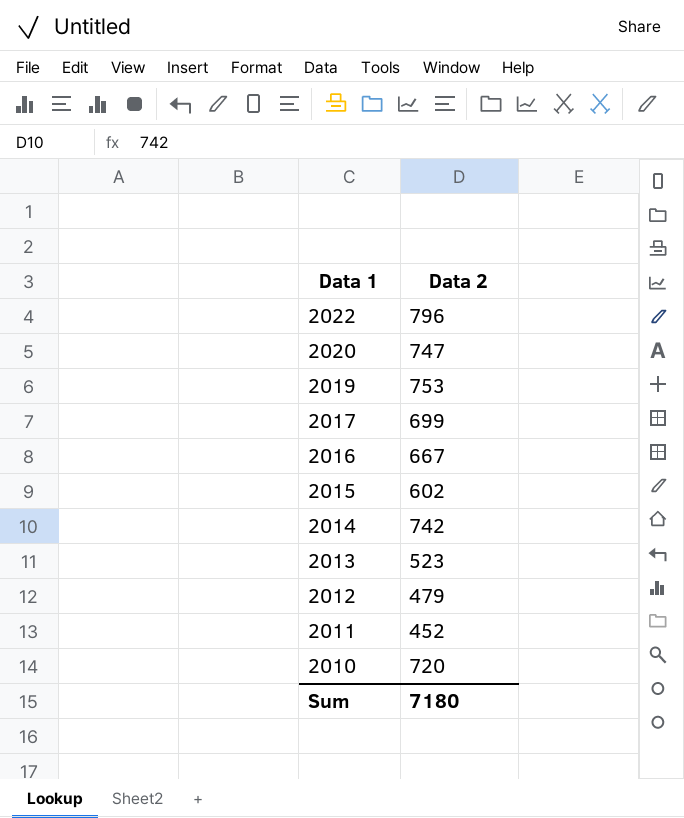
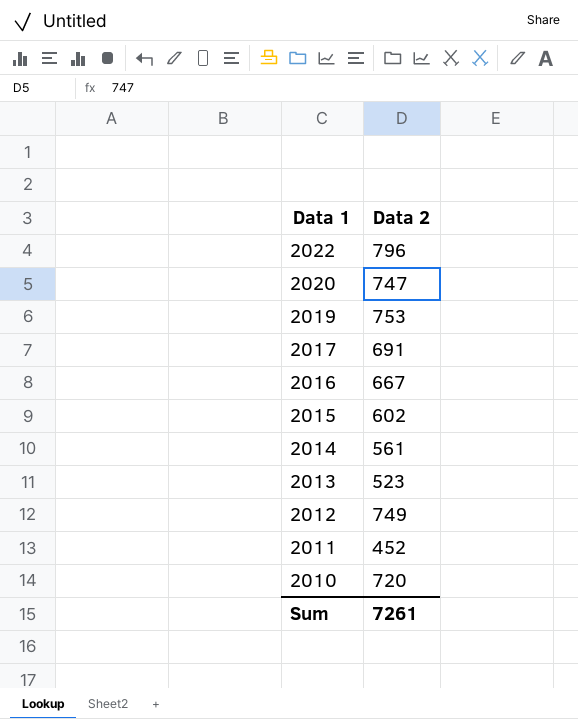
2017 | Data 2: 699 -> 691
2014 | Data 2: 742 -> 561
2012 | Data 2: 479 -> 749
Sum | Data 2: 7180 -> 7261

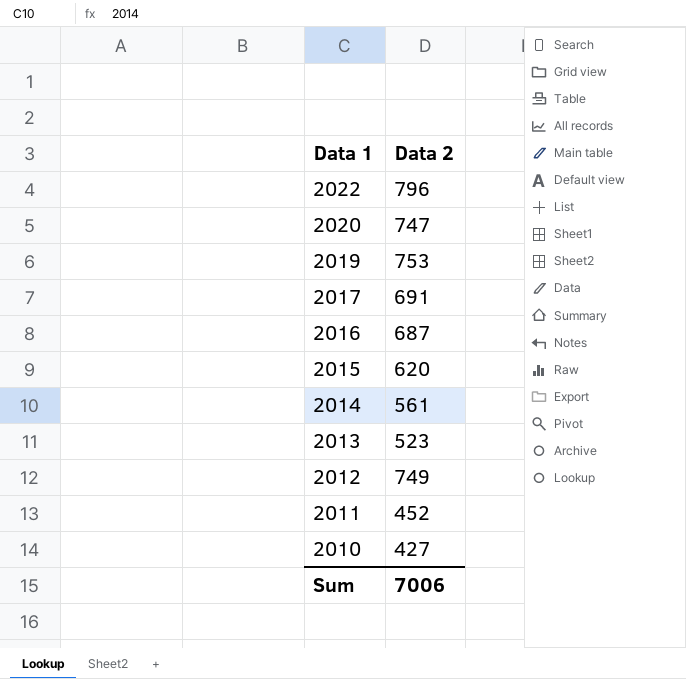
2016 | Data 2: 667 -> 687
2015 | Data 2: 602 -> 620
2010 | Data 2: 720 -> 427
Sum | Data 2: 7261 -> 7006

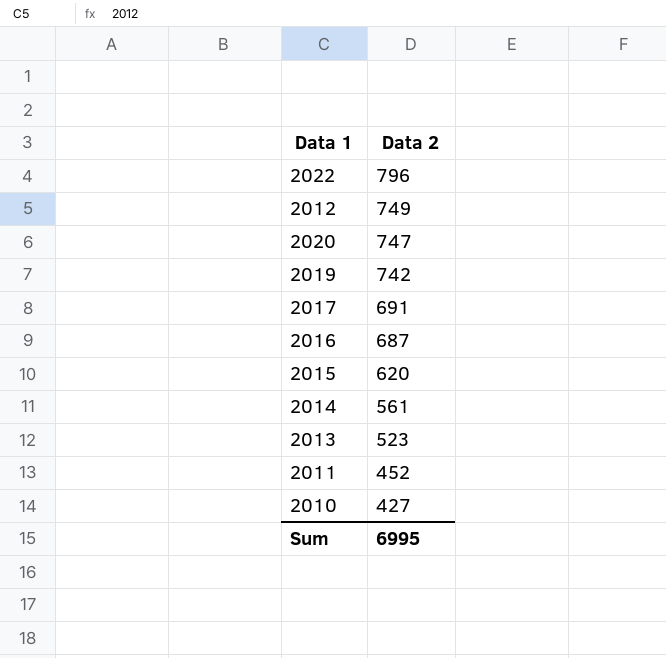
row order: Data 1 descending -> Data 2 descending
2019 | Data 2: 753 -> 742
Sum | Data 2: 7006 -> 6995

